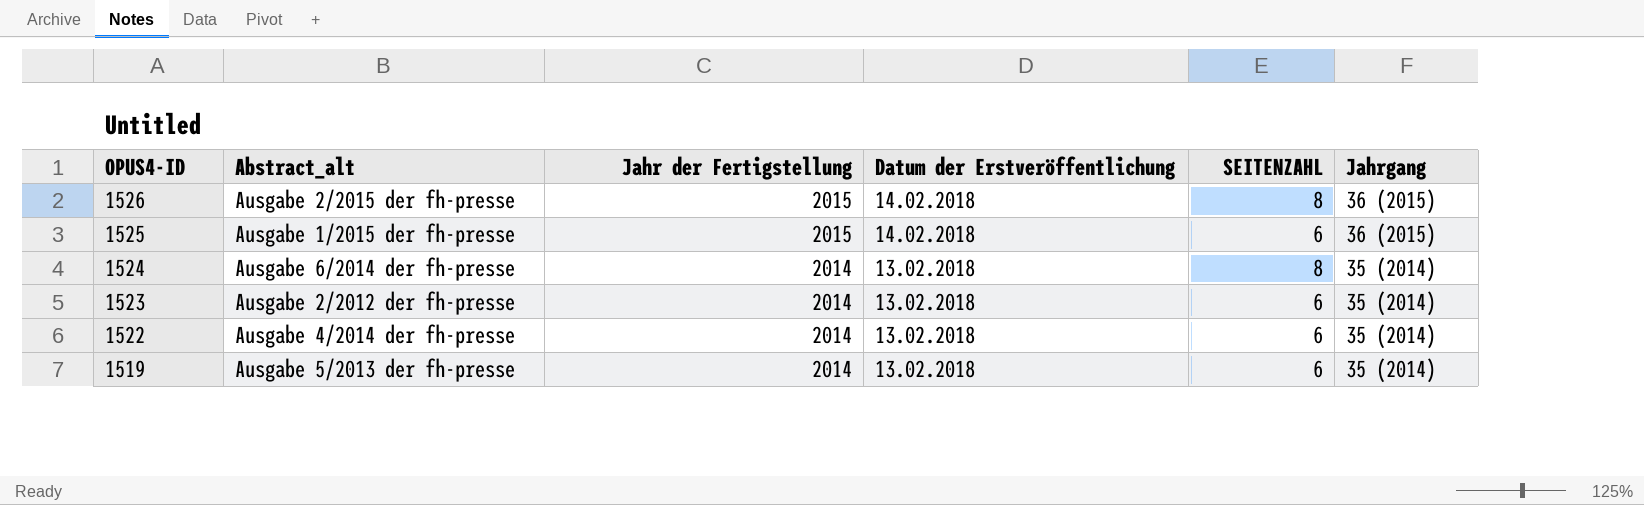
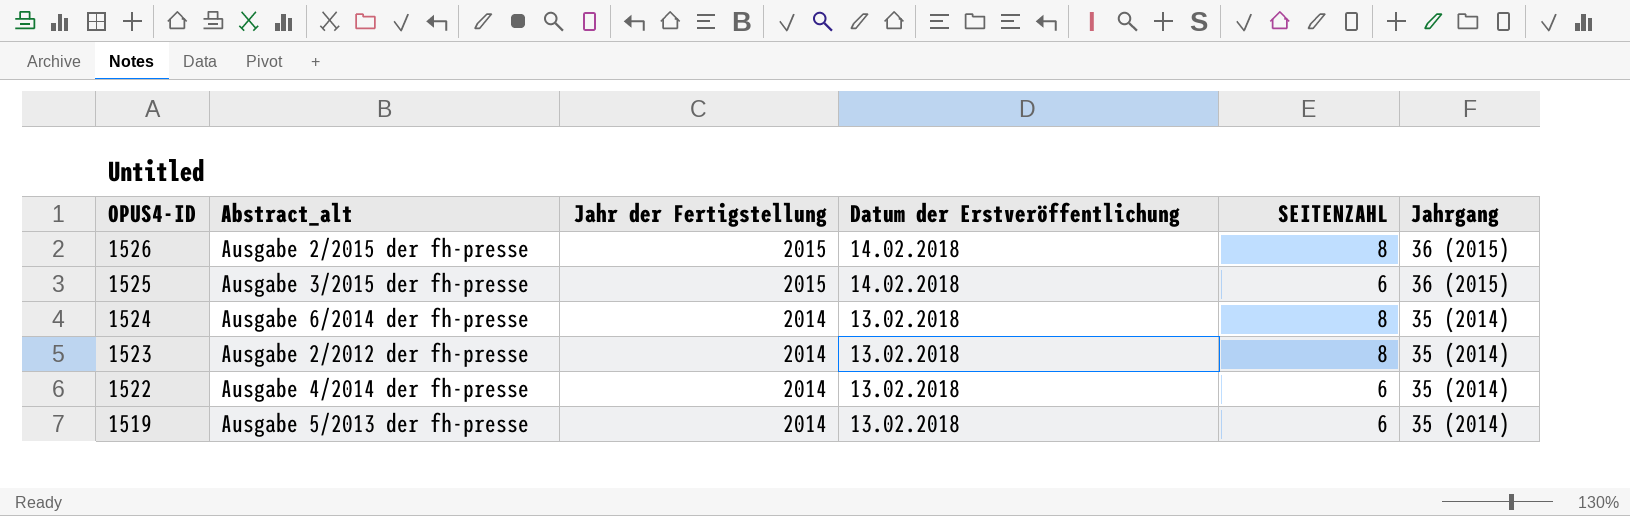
1525 | Abstract_alt: Ausgabe 1/2015 der fh-presse -> Ausgabe 3/2015 der fh-presse
1523 | SEITENZAHL: 6 -> 8

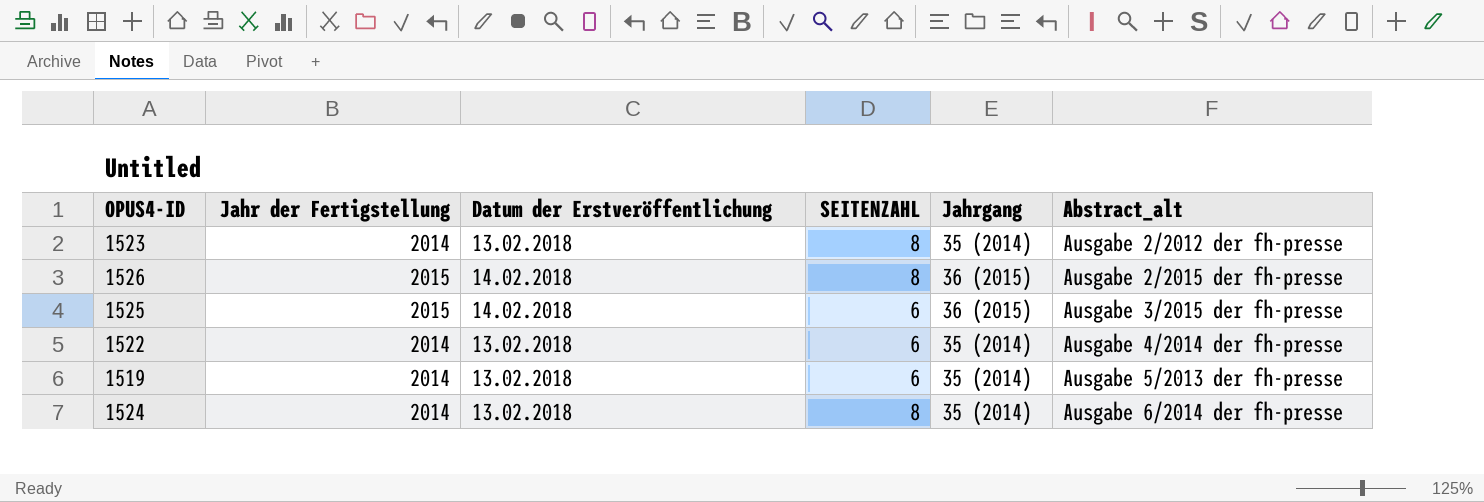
row order: OPUS4-ID descending -> Abstract_alt ascending
column Abstract_alt | position: 2 -> 6

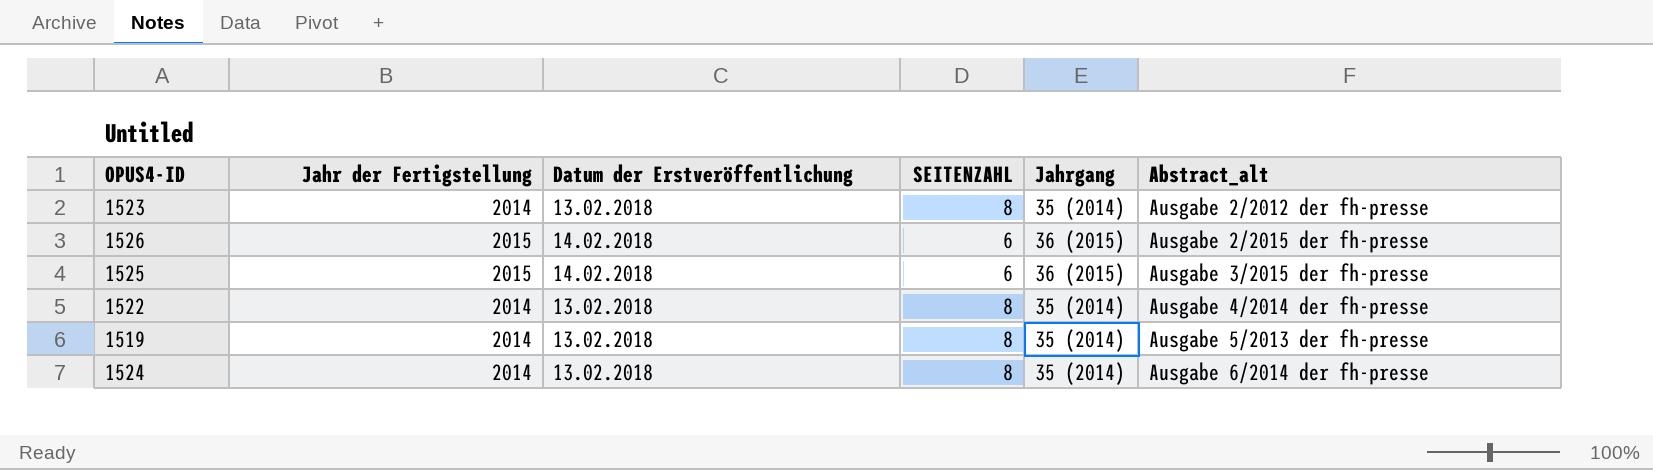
1526 | SEITENZAHL: 8 -> 6
1522 | SEITENZAHL: 6 -> 8
1519 | SEITENZAHL: 6 -> 8

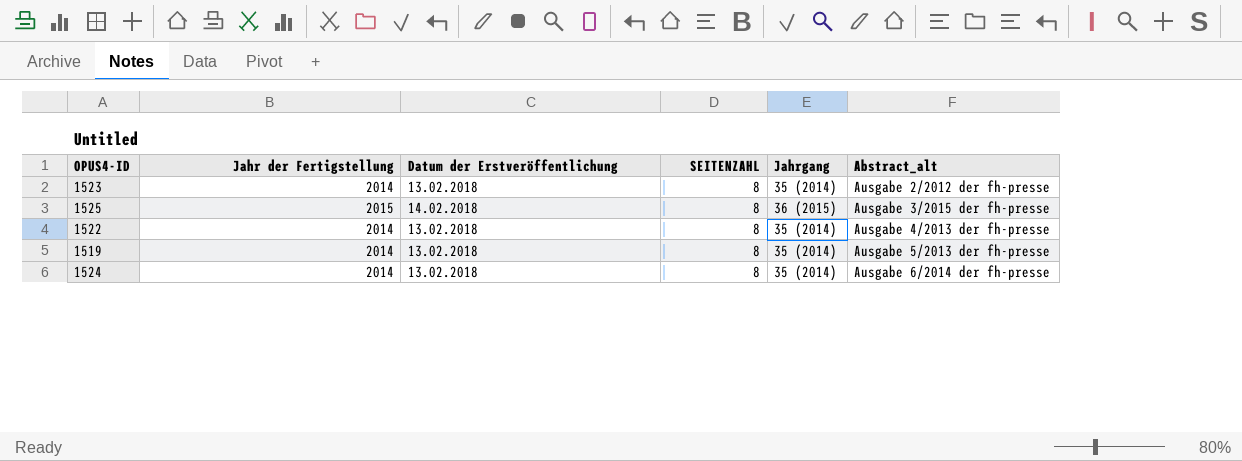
row 1526: 2015 | 14.02.2018 | 6 | 36 (2015) | Ausgabe 2/2015 der fh-presse -> none
1525 | SEITENZAHL: 6 -> 8
1522 | Abstract_alt: Ausgabe 4/2014 der fh-presse -> Ausgabe 4/2013 der fh-presse

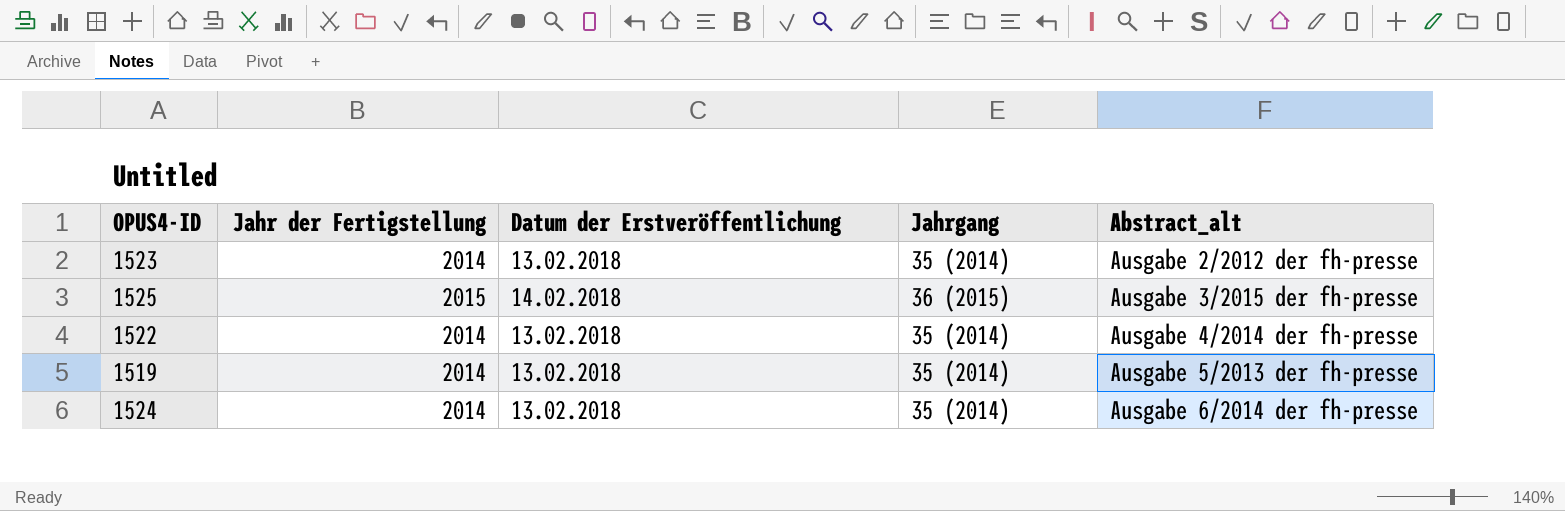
column SEITENZAHL | position: 4 -> none
1522 | Abstract_alt: Ausgabe 4/2013 der fh-presse -> Ausgabe 4/2014 der fh-presse

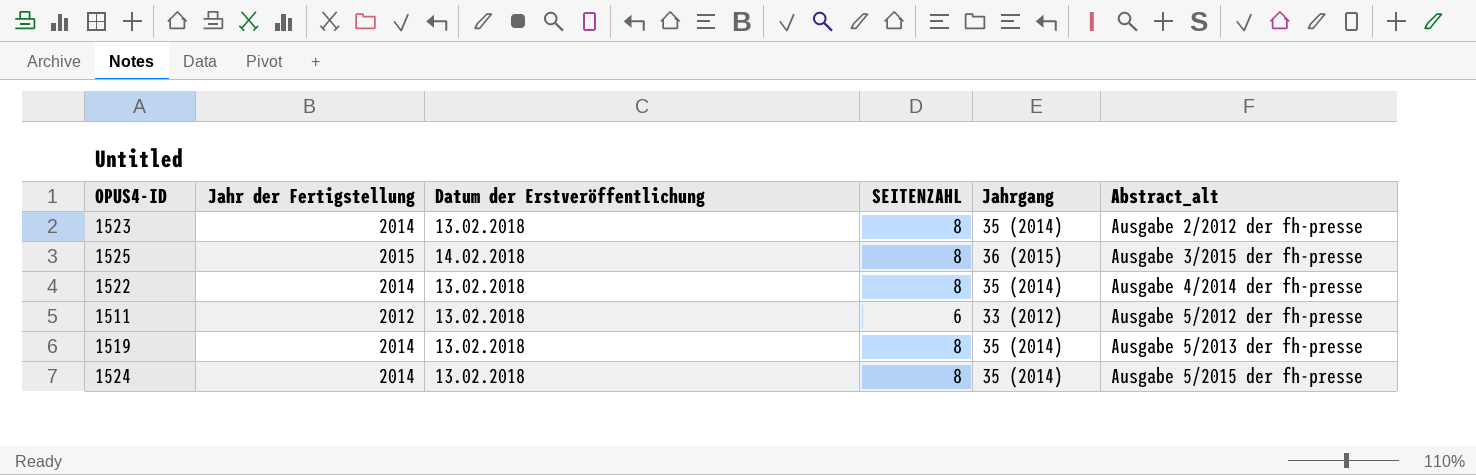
column SEITENZAHL | position: none -> 4
row 1511: none -> 2012 | 13.02.2018 | 6 | 33 (2012) | Ausgabe 5/2012 der fh-presse
1524 | Abstract_alt: Ausgabe 6/2014 der fh-presse -> Ausgabe 5/2015 der fh-presse

